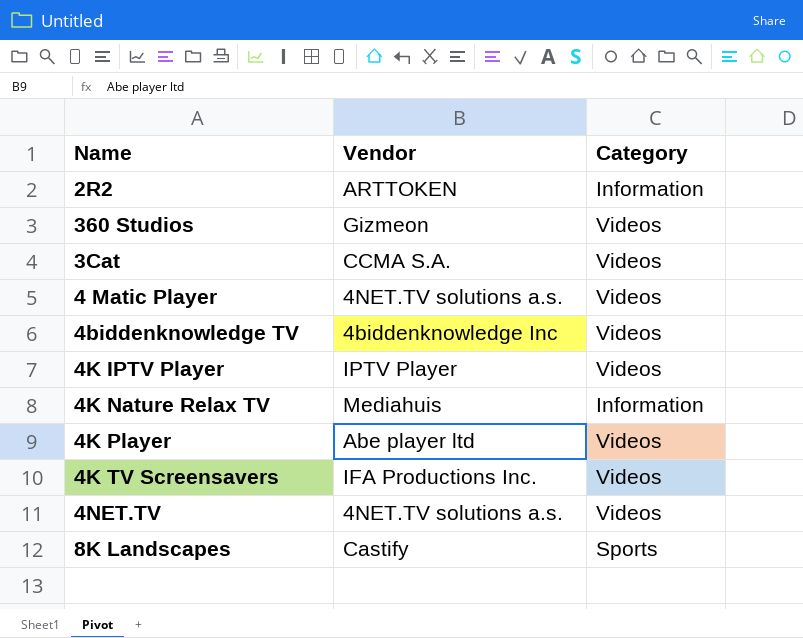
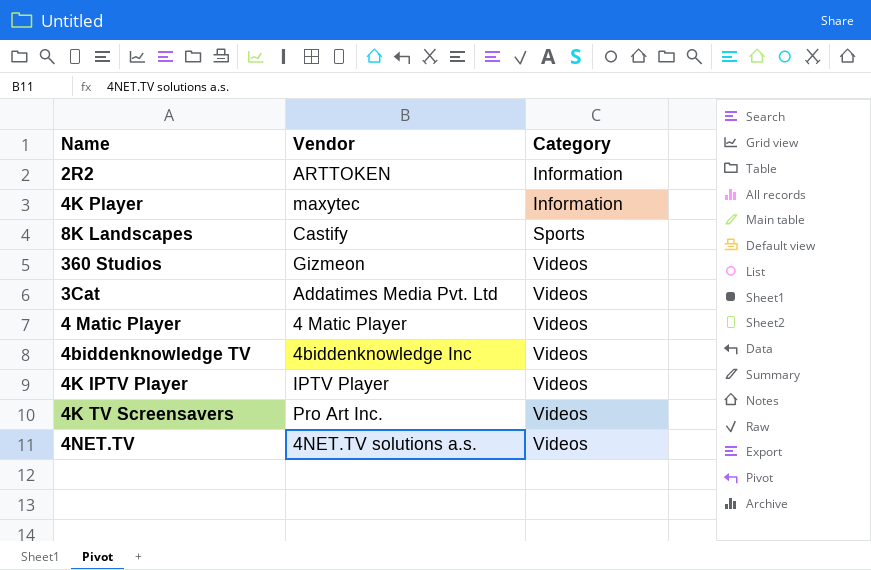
row order: none -> Category ascending
row 4K Nature Relax TV: Mediahuis | Information -> none
4K Player | Vendor: Abe player ltd -> maxytec
4K Player | Category: Videos -> Information
3Cat | Vendor: CCMA S.A. -> Addatimes Media Pvt. Ltd
4 Matic Player | Vendor: 4NET.TV solutions a.s. -> 4 Matic Player
4K TV Screensavers | Vendor: IFA Productions Inc. -> Pro Art Inc.

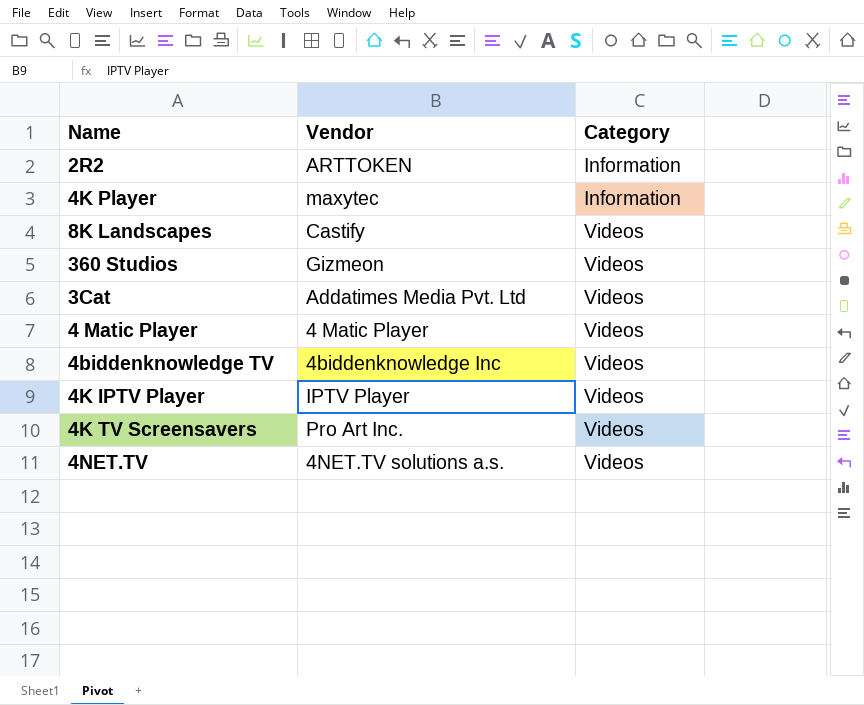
8K Landscapes | Category: Sports -> Videos

